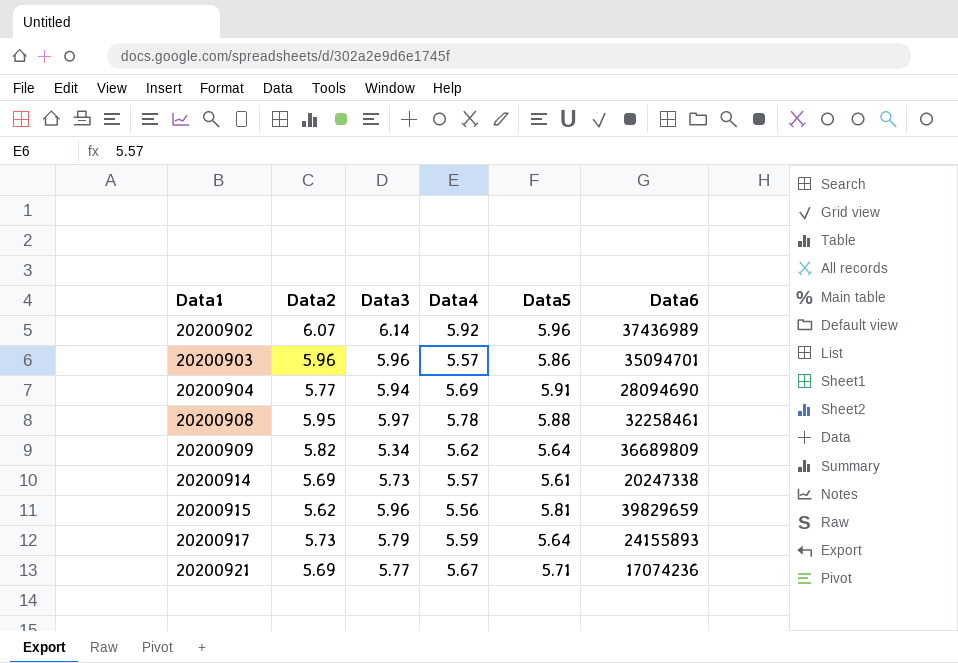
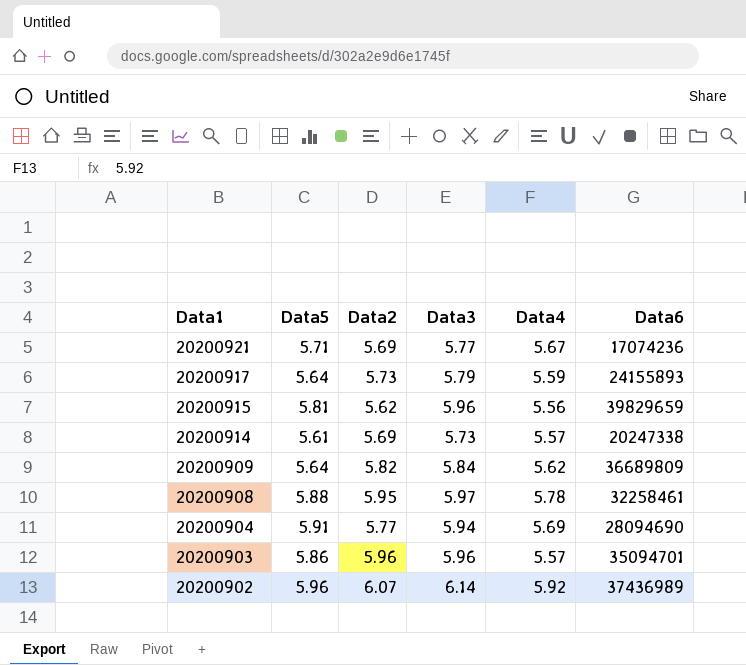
row order: Data1 ascending -> Data1 descending
column Data5 | position: 5 -> 2
20200909 | Data3: 5.34 -> 5.84

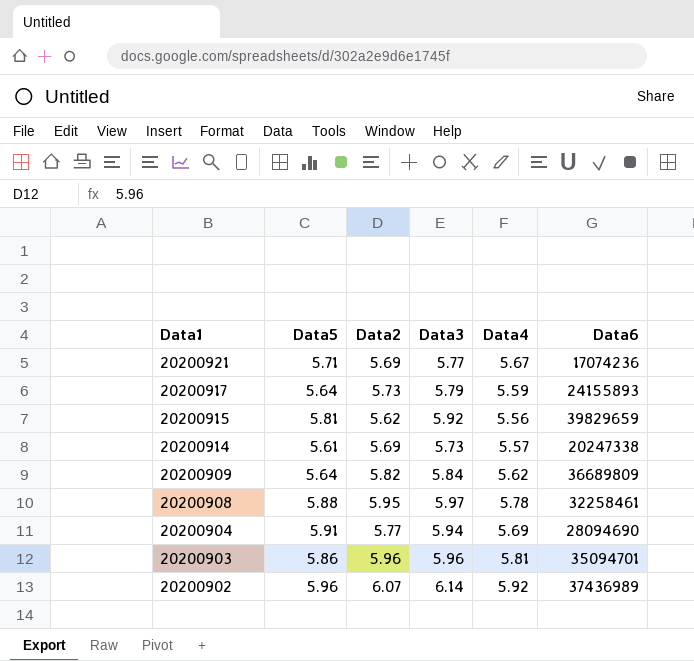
20200915 | Data3: 5.96 -> 5.92
20200903 | Data4: 5.57 -> 5.81

